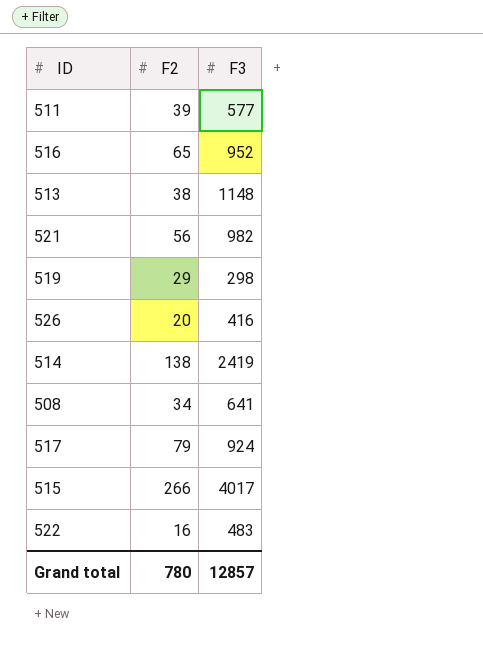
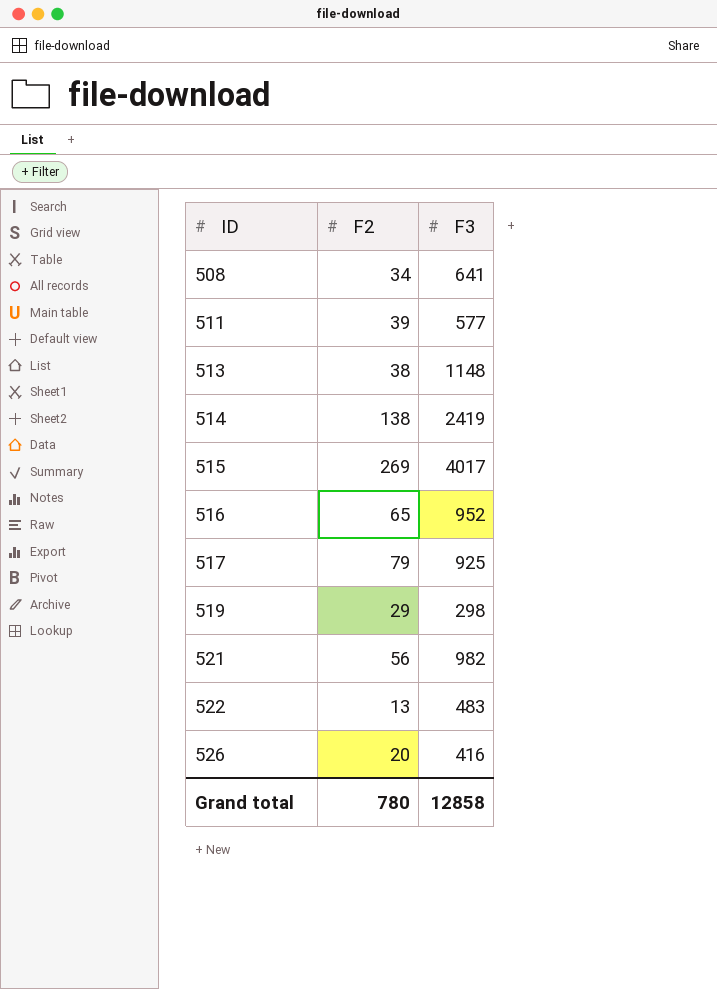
row order: none -> ID ascending
515 | F2: 266 -> 269
517 | F3: 924 -> 925
522 | F2: 16 -> 13
Grand total | F3: 12857 -> 12858

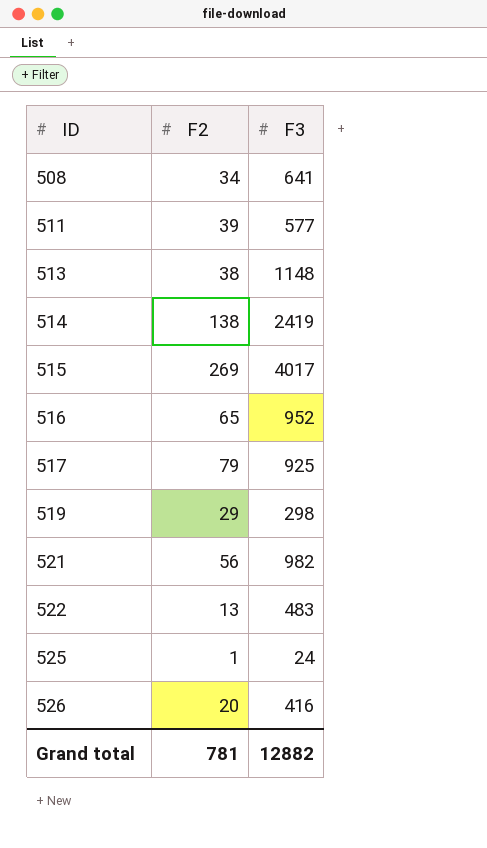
row 525: none -> 1 | 24
Grand total | F2: 780 -> 781
Grand total | F3: 12858 -> 12882

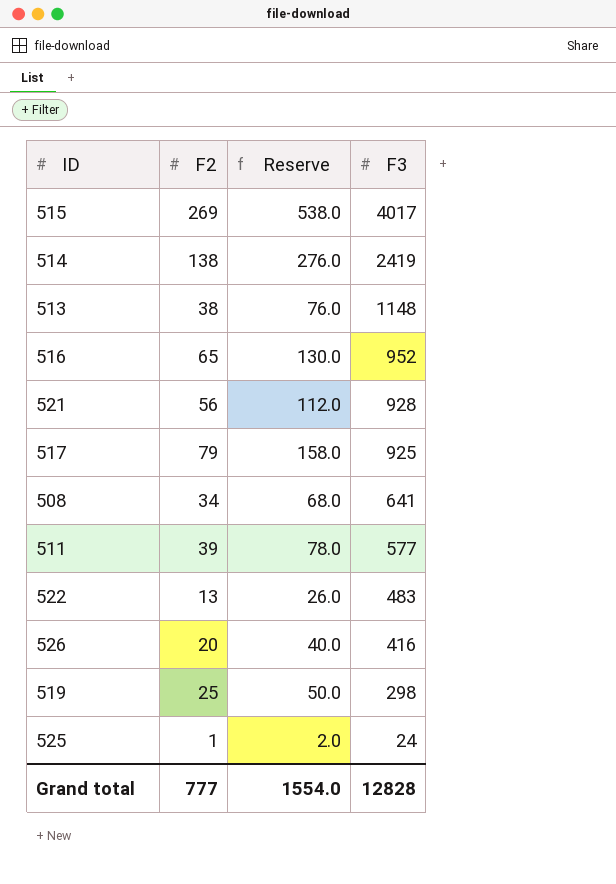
row order: ID ascending -> F3 descending
column Reserve | formula: none -> [F2] * 2
521 | F3: 982 -> 928
519 | F2: 29 -> 25
Grand total | F2: 781 -> 777
Grand total | F3: 12882 -> 12828

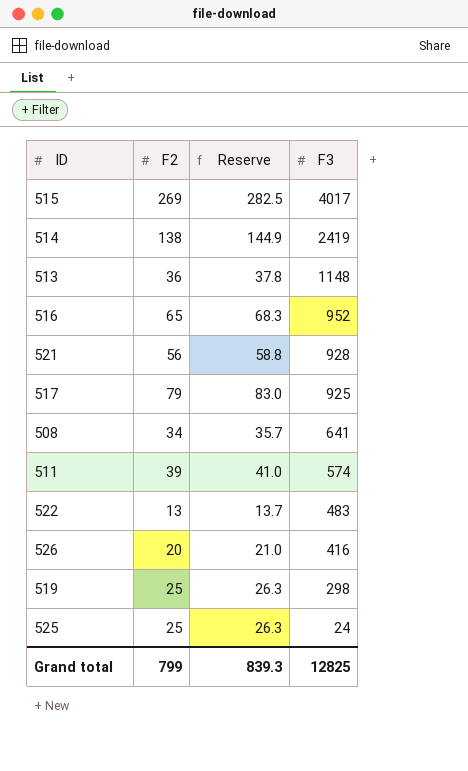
column Reserve | formula: [F2] * 2 -> [F2] * 1.05
513 | F2: 38 -> 36
511 | F3: 577 -> 574
525 | F2: 1 -> 25
Grand total | F2: 777 -> 799
Grand total | Reserve: 1554.0 -> 839.3
Grand total | F3: 12828 -> 12825

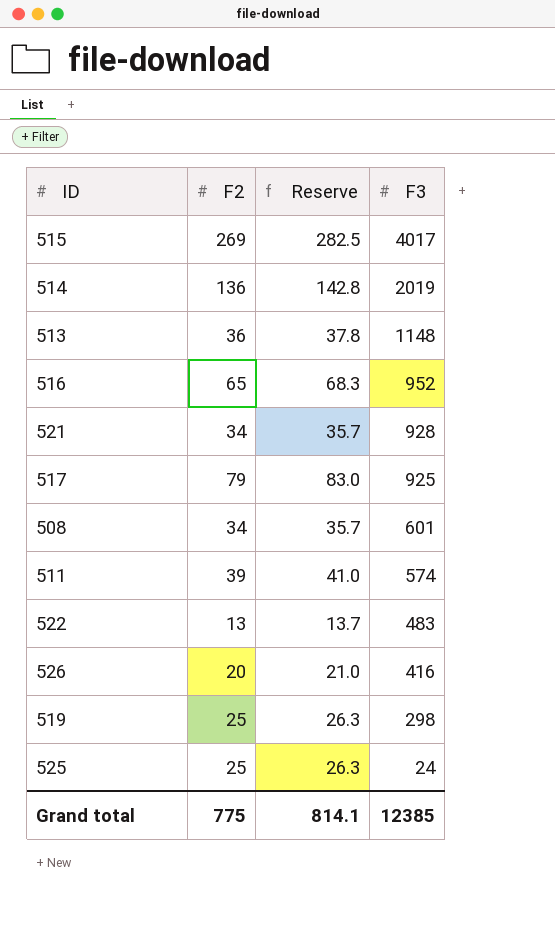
514 | F2: 138 -> 136
514 | Reserve: 144.9 -> 142.8
514 | F3: 2419 -> 2019
521 | F2: 56 -> 34
521 | Reserve: 58.8 -> 35.7
508 | F3: 641 -> 601
Grand total | F2: 799 -> 775
Grand total | Reserve: 839.3 -> 814.1
Grand total | F3: 12825 -> 12385

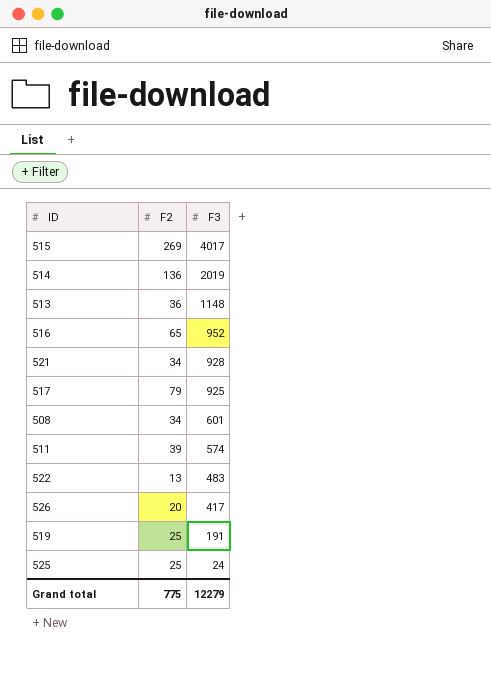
column Reserve | formula: [F2] * 1.05 -> none
526 | F3: 416 -> 417
519 | F3: 298 -> 191
Grand total | F3: 12385 -> 12279

